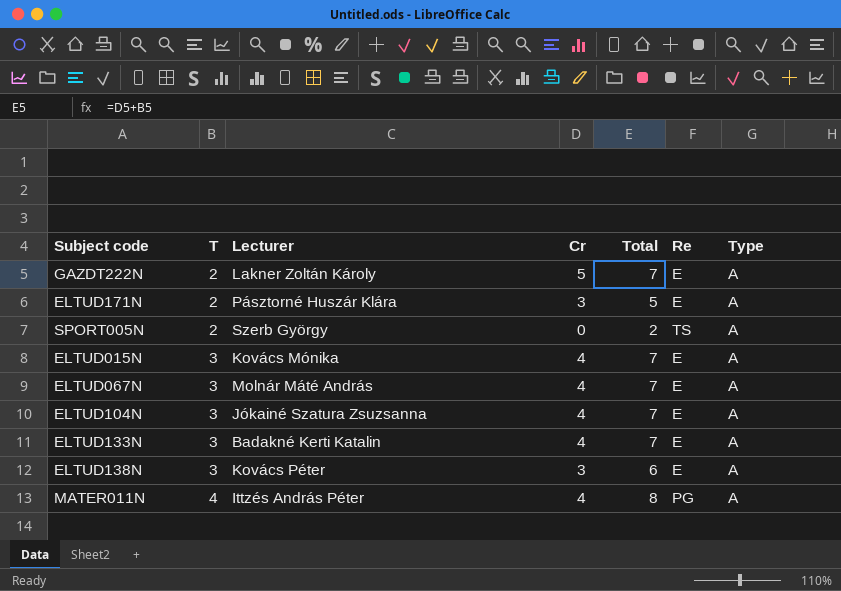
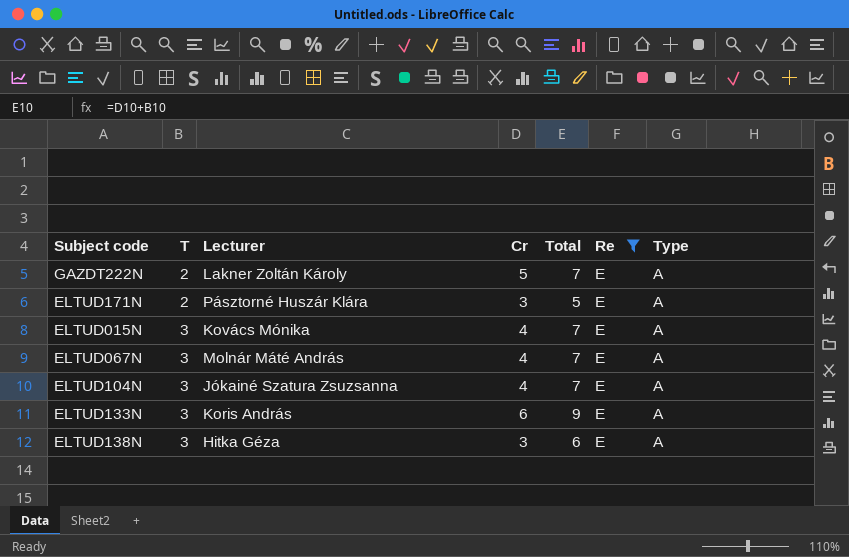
filter: none -> Re = E
ELTUD133N | Lecturer: Badakné Kerti Katalin -> Koris András
ELTUD133N | Cr: 4 -> 6
ELTUD133N | Total: 7 -> 9
ELTUD138N | Lecturer: Kovács Péter -> Hitka Géza

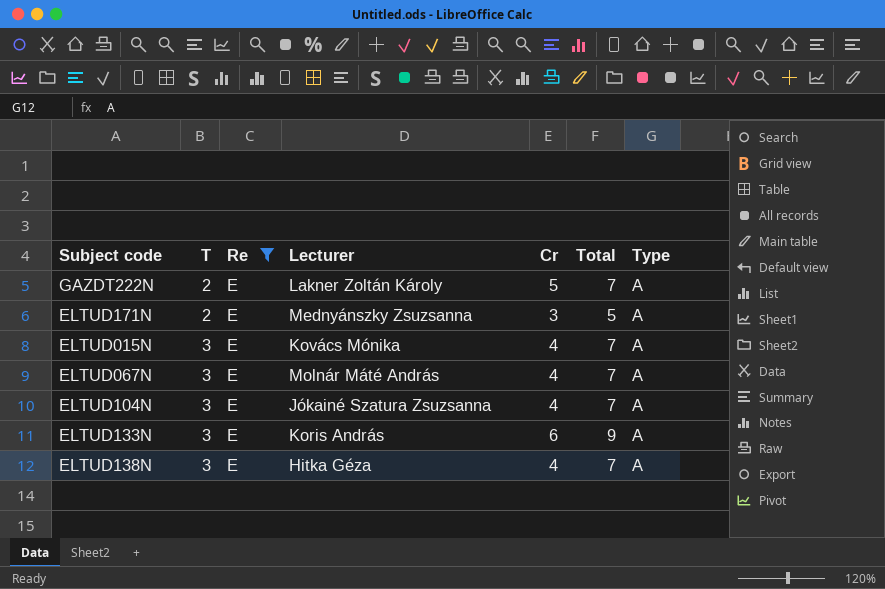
column Re | position: 6 -> 3
ELTUD171N | Lecturer: Pásztorné Huszár Klára -> Mednyánszky Zsuzsanna
ELTUD138N | Cr: 3 -> 4
ELTUD138N | Total: 6 -> 7

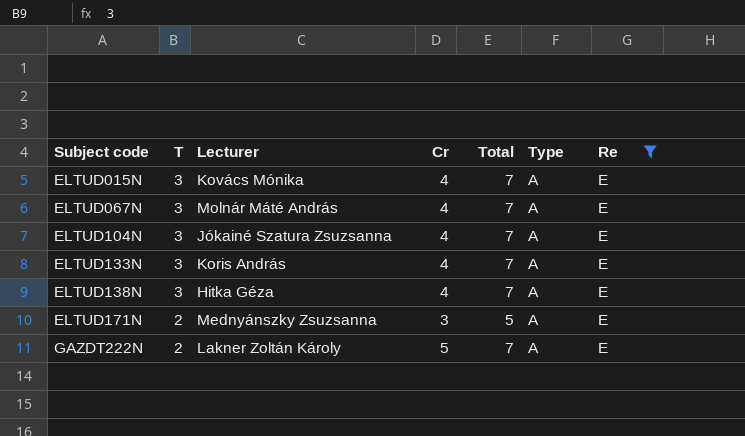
row order: T ascending -> Subject code ascending
column Re | position: 3 -> 7
ELTUD133N | Cr: 6 -> 4
ELTUD133N | Total: 9 -> 7

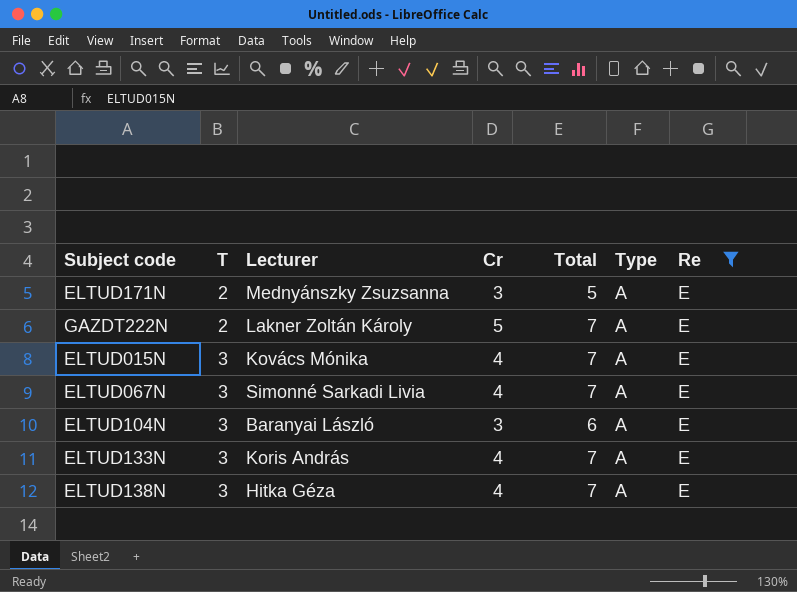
row order: Subject code ascending -> T ascending
ELTUD067N | Lecturer: Molnár Máté András -> Simonné Sarkadi Livia
ELTUD104N | Lecturer: Jókainé Szatura Zsuzsanna -> Baranyai László
ELTUD104N | Cr: 4 -> 3
ELTUD104N | Total: 7 -> 6

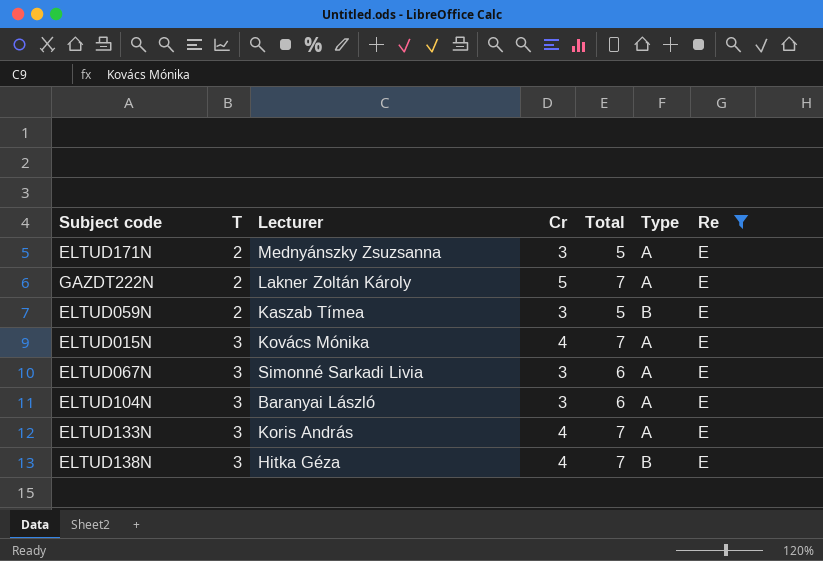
row ELTUD059N: none -> 2 | Kaszab Tímea | 3 | 5 | B | E
ELTUD067N | Cr: 4 -> 3
ELTUD067N | Total: 7 -> 6
ELTUD138N | Type: A -> B

